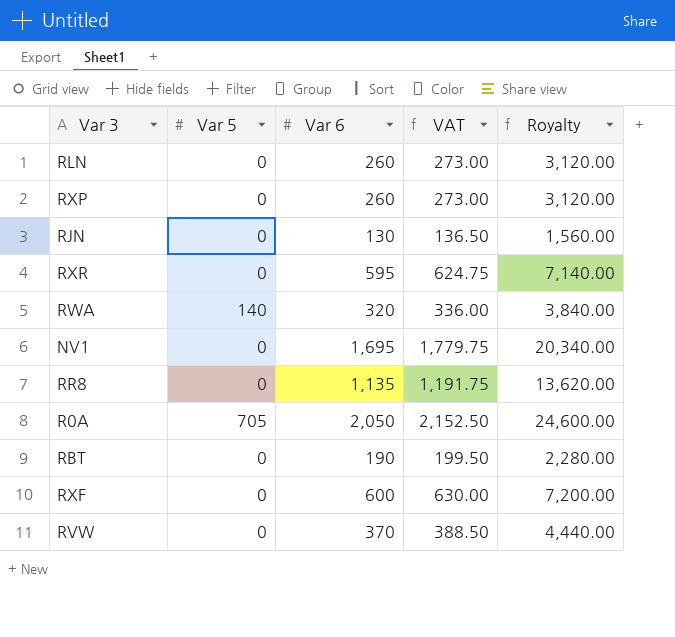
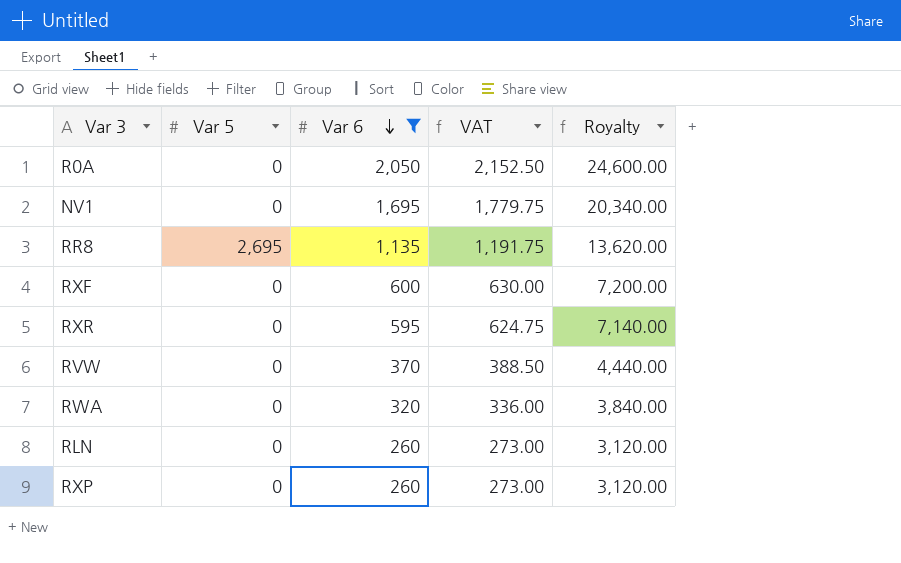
filter: none -> Var 6 >= 260
row order: none -> Var 6 descending
R0A | Var 5: 705 -> 0
RR8 | Var 5: 0 -> 2,695
RWA | Var 5: 140 -> 0

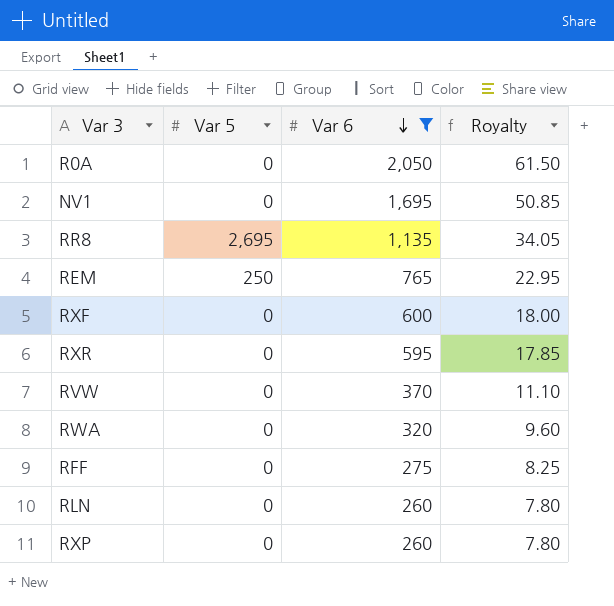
column VAT | formula: [Var 6] * 1.05 -> none
column Royalty | formula: [Var 6] * 12 -> [Var 6] * 0.03
row REM: none -> 250 | 765 | 22.95
row RFF: none -> 0 | 275 | 8.25

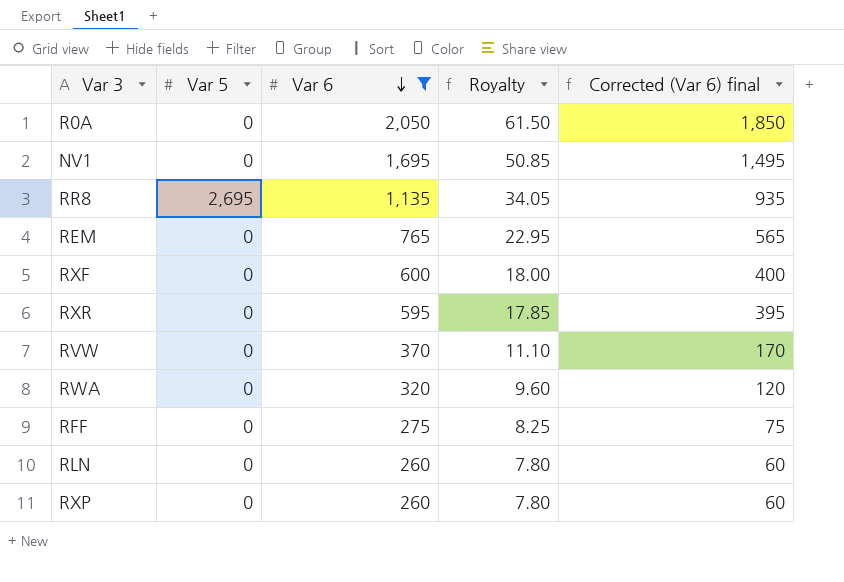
column Corrected (Var 6) final | formula: none -> [Var 6] - 200
REM | Var 5: 250 -> 0

